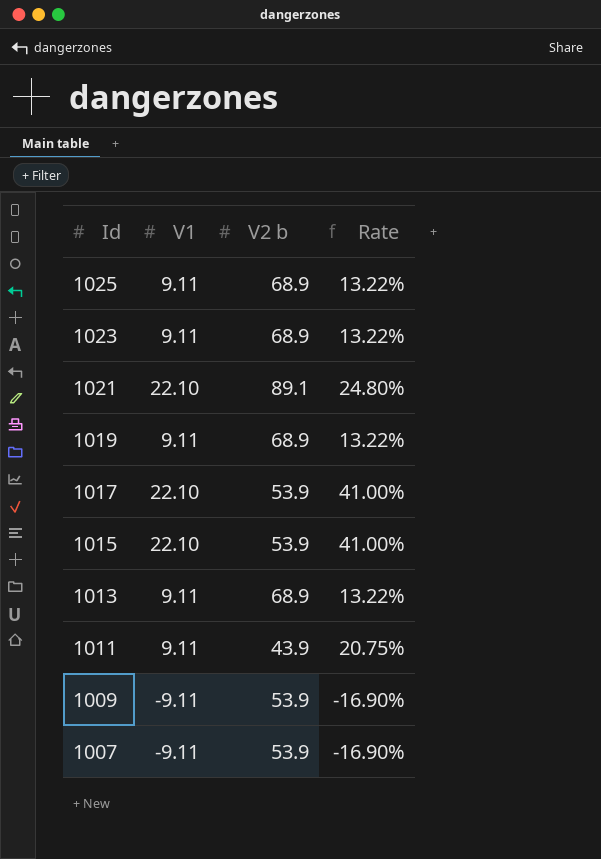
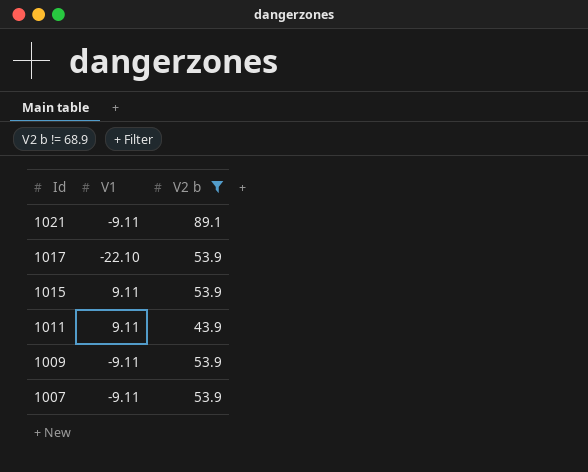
filter: none -> V2 b != 68.9
column Rate | formula: [V1] / [V2 b] -> none
1021 | V1: 22.10 -> -9.11
1017 | V1: 22.10 -> -22.10
1015 | V1: 22.10 -> 9.11

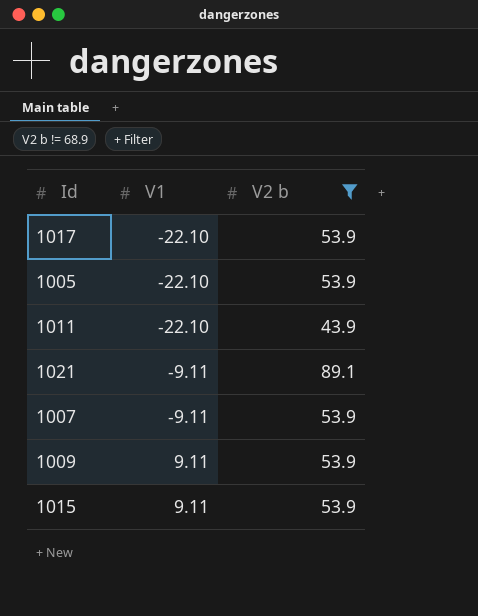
row order: Id descending -> V1 ascending
row 1005: none -> -22.10 | 53.9
1011 | V1: 9.11 -> -22.10
1009 | V1: -9.11 -> 9.11

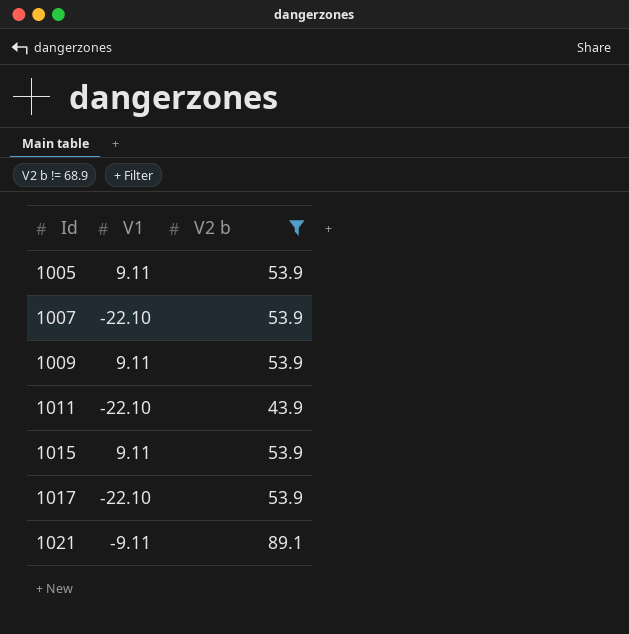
row order: V1 ascending -> Id ascending
1005 | V1: -22.10 -> 9.11
1007 | V1: -9.11 -> -22.10

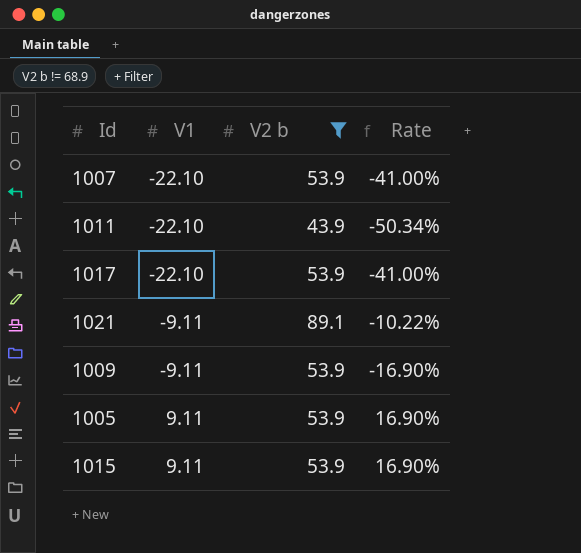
row order: Id ascending -> V1 ascending
column Rate | formula: none -> [V1] / [V2 b]
1009 | V1: 9.11 -> -9.11

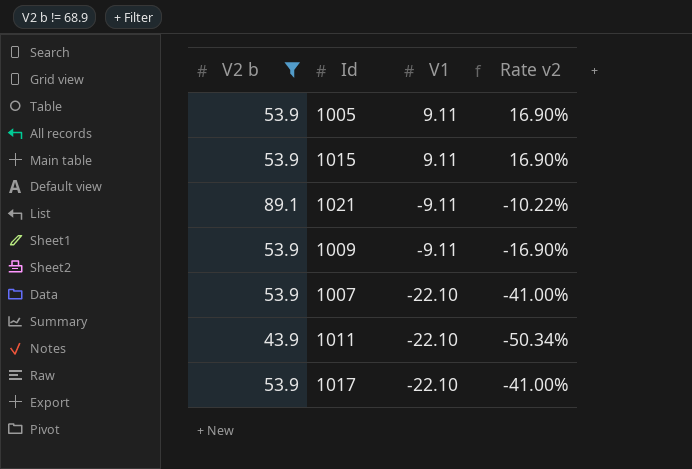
row order: V1 ascending -> V1 descending
column V2 b | position: 3 -> 1
column name: Rate -> Rate v2

